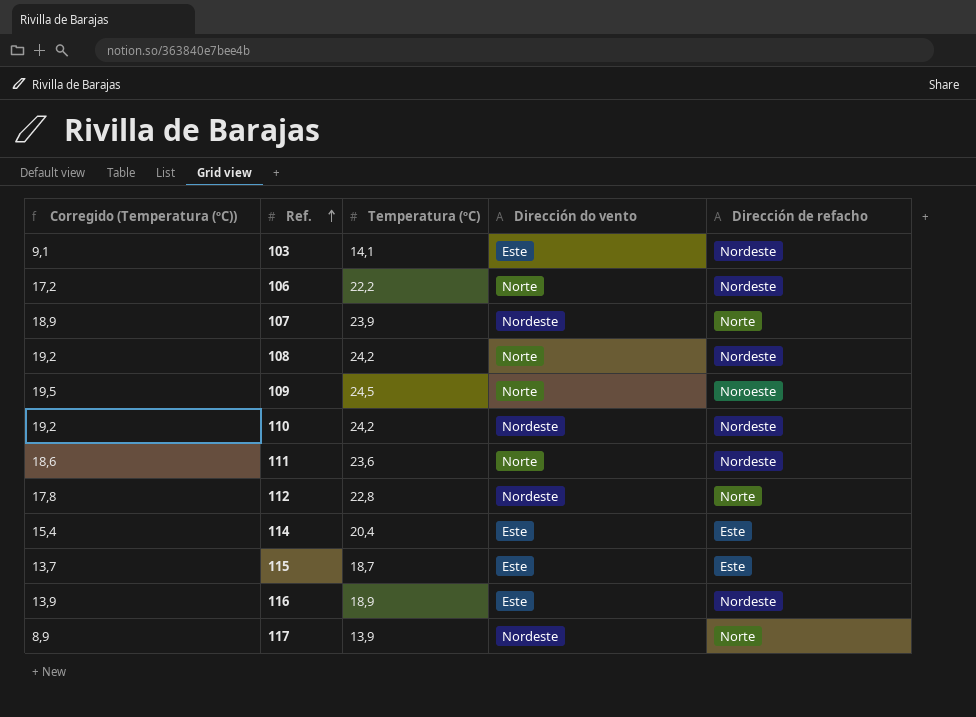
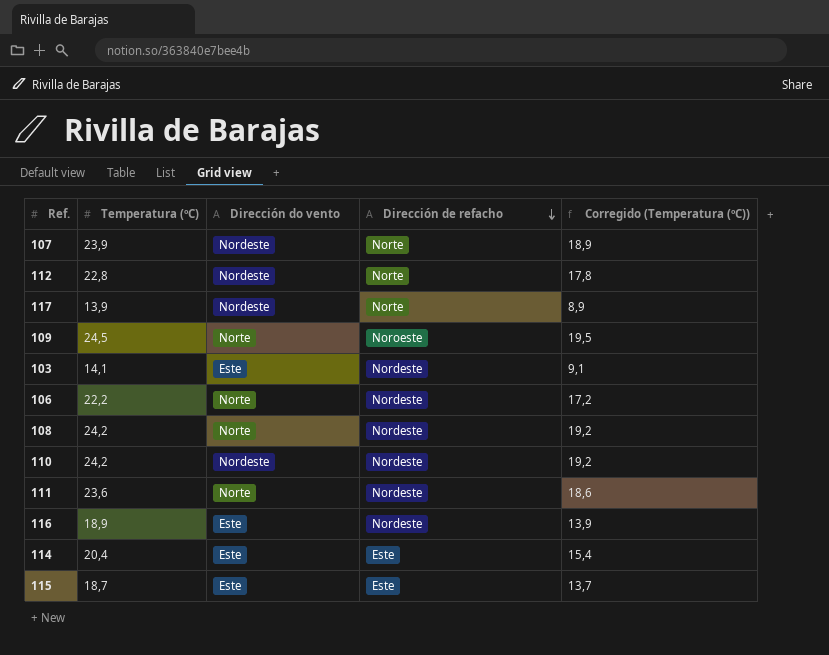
row order: Ref. ascending -> Dirección de refacho descending
column Corregido (Temperatura (ºC)) | position: 1 -> 5

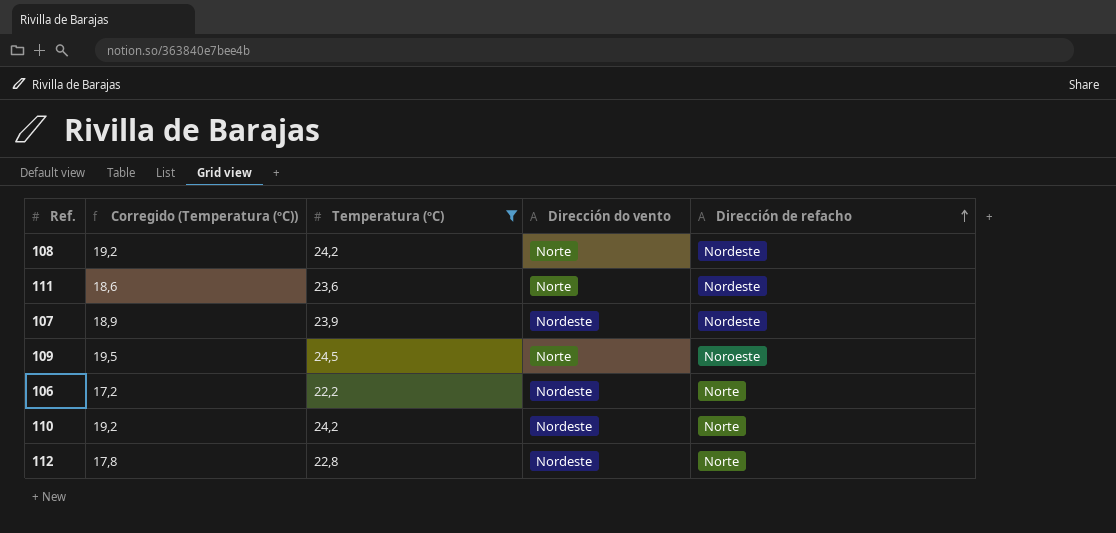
filter: none -> Temperatura (ºC) >= 22,2
row order: Dirección de refacho descending -> Dirección de refacho ascending
column Corregido (Temperatura (ºC)) | position: 5 -> 2
107 | Dirección de refacho: Norte -> Nordeste
106 | Dirección do vento: Norte -> Nordeste
106 | Dirección de refacho: Nordeste -> Norte
110 | Dirección de refacho: Nordeste -> Norte

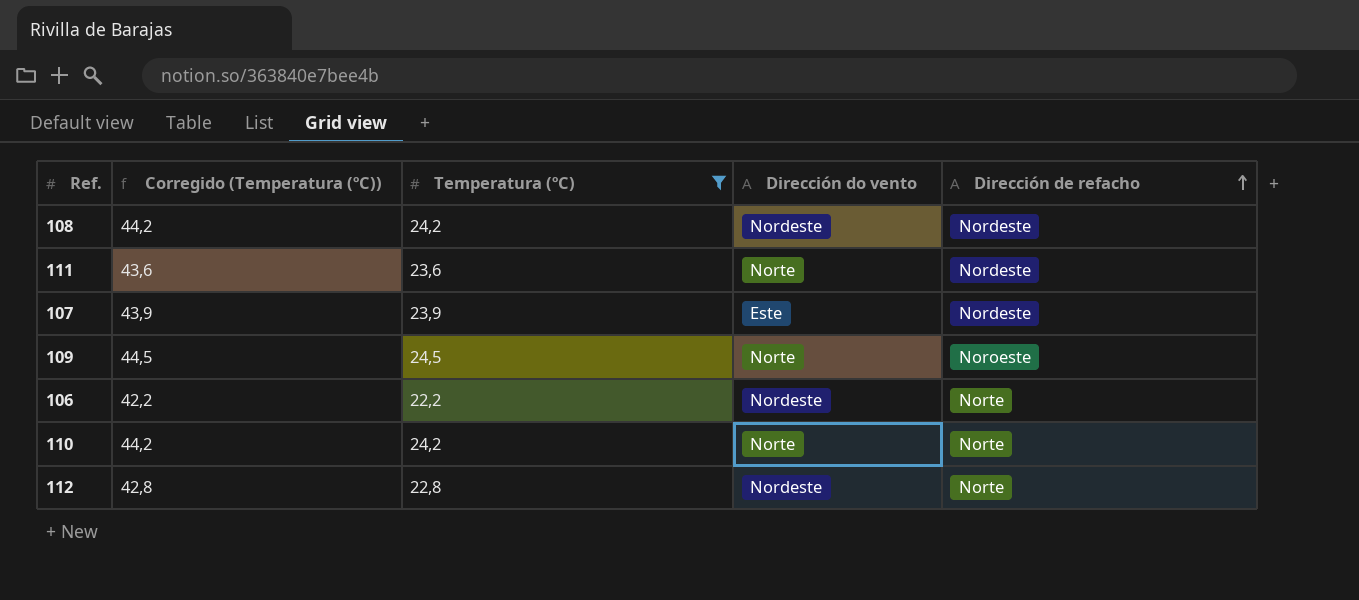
column Corregido (Temperatura (ºC)) | formula: [Temperatura (ºC)] - 5 -> [Temperatura (ºC)] + 20
108 | Dirección do vento: Norte -> Nordeste
107 | Dirección do vento: Nordeste -> Este
110 | Dirección do vento: Nordeste -> Norte

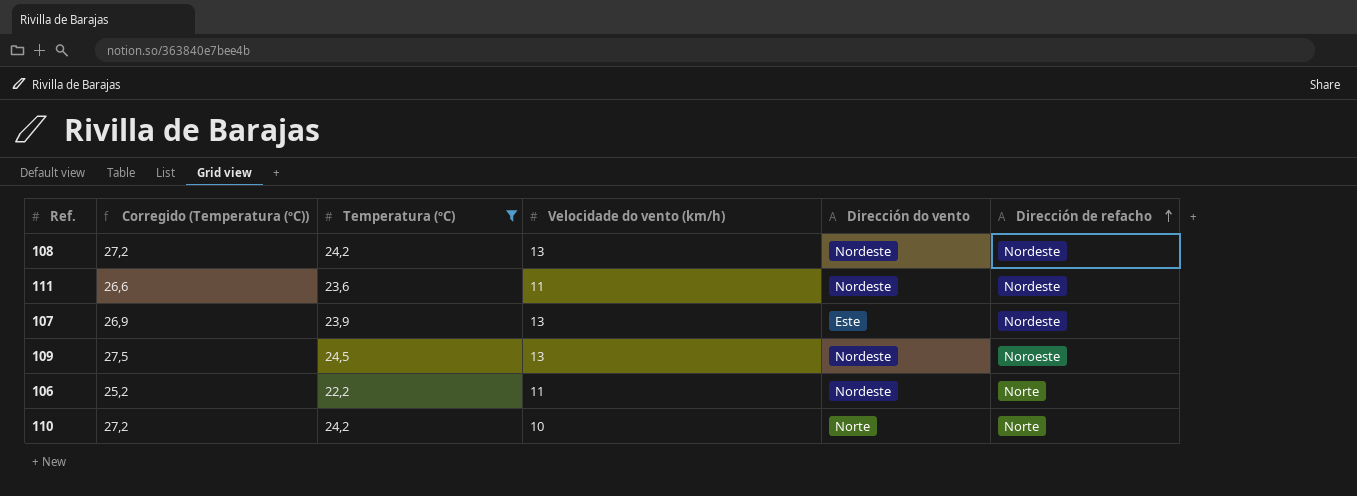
column Corregido (Temperatura (ºC)) | formula: [Temperatura (ºC)] + 20 -> [Temperatura (ºC)] + 3
column Velocidade do vento (km/h) | position: none -> 4
row 112: 42,8 | 22,8 | Nordeste | Norte -> none
111 | Dirección do vento: Norte -> Nordeste
109 | Dirección do vento: Norte -> Nordeste

